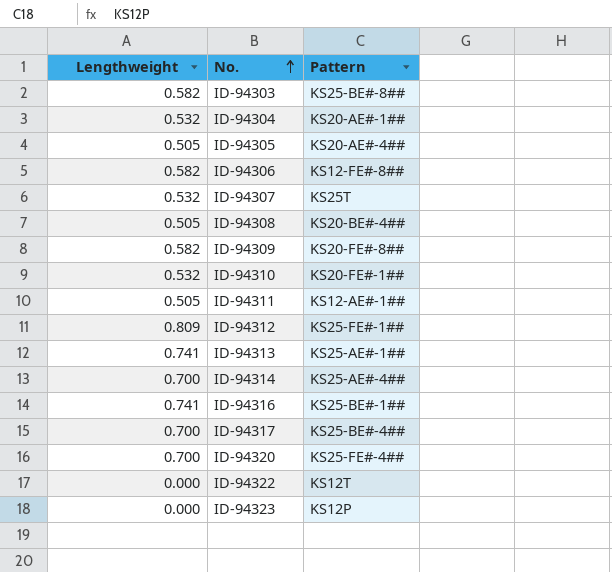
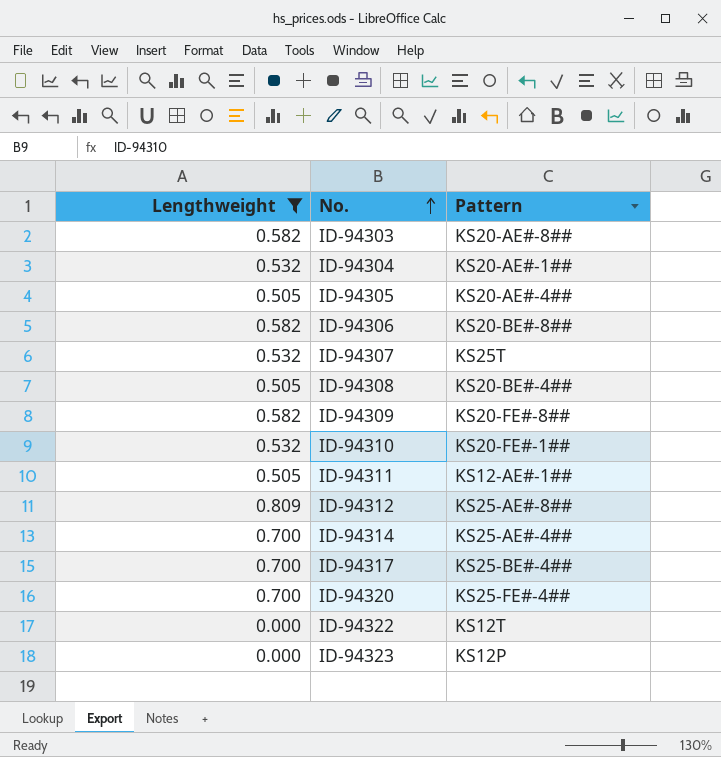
filter: none -> Lengthweight != 0.741
ID-94303 | Pattern: KS25-BE#-8## -> KS20-AE#-8##
ID-94306 | Pattern: KS12-FE#-8## -> KS20-BE#-8##
ID-94312 | Pattern: KS25-FE#-1## -> KS25-AE#-8##

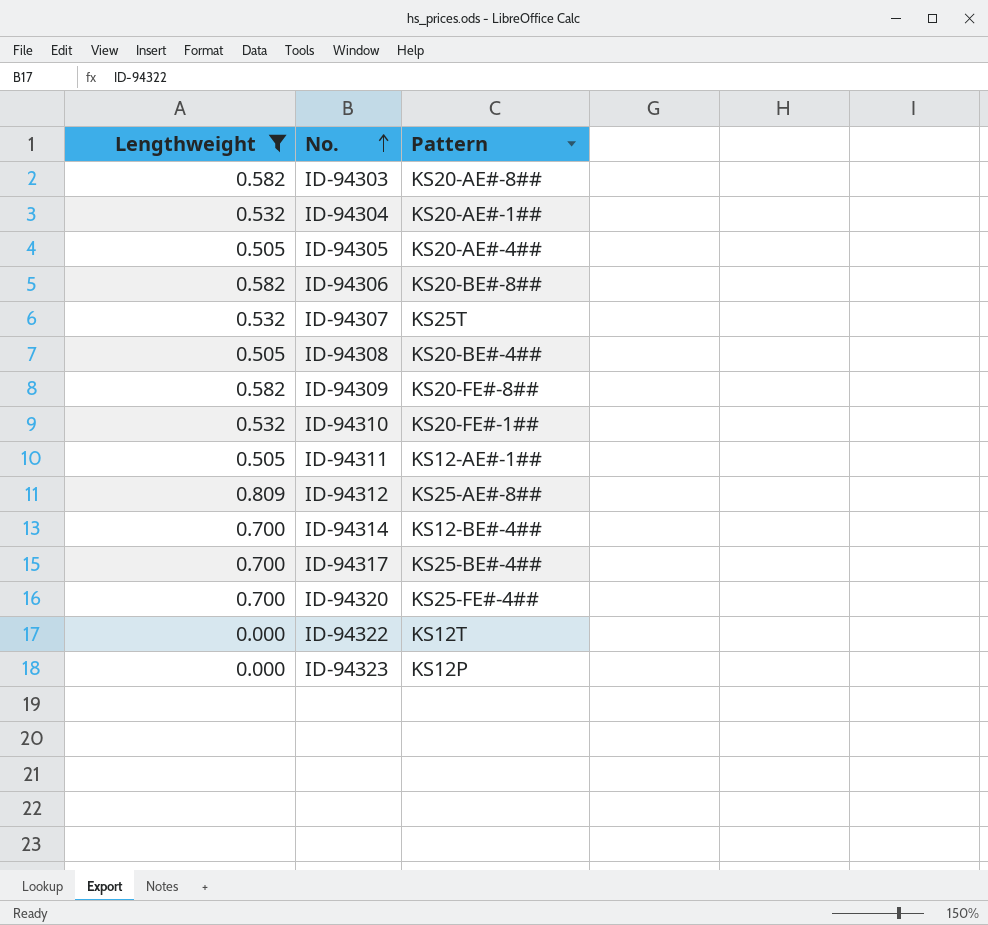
ID-94314 | Pattern: KS25-AE#-4## -> KS12-BE#-4##

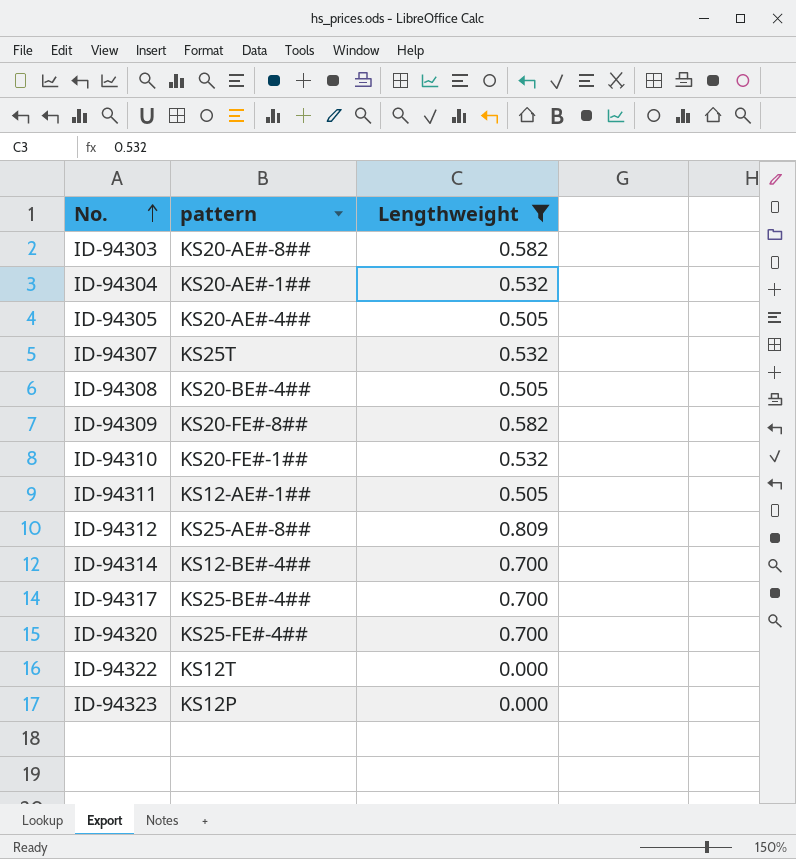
column name: Pattern -> pattern
column Lengthweight | position: 1 -> 3
row ID-94306: 0.582 | KS20-BE#-8## -> none

